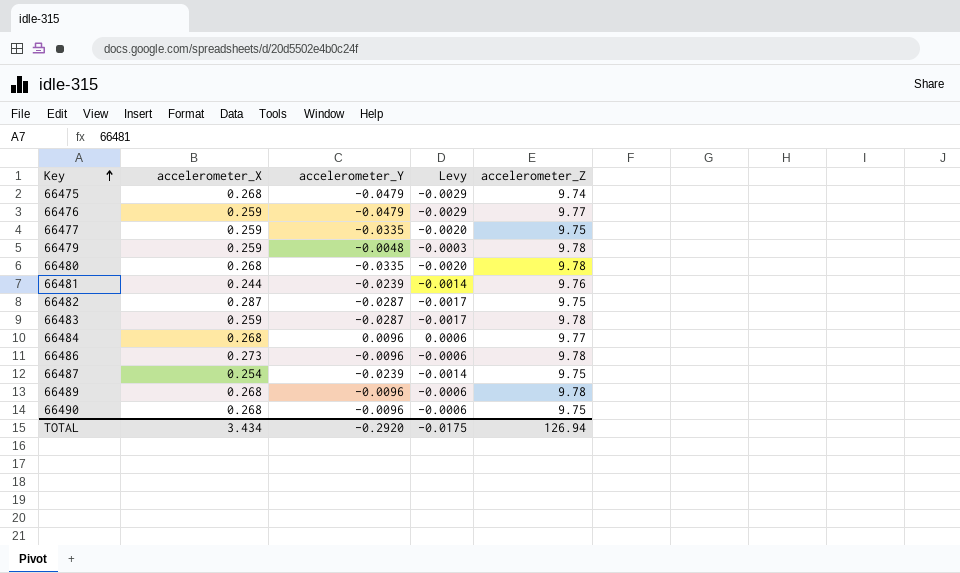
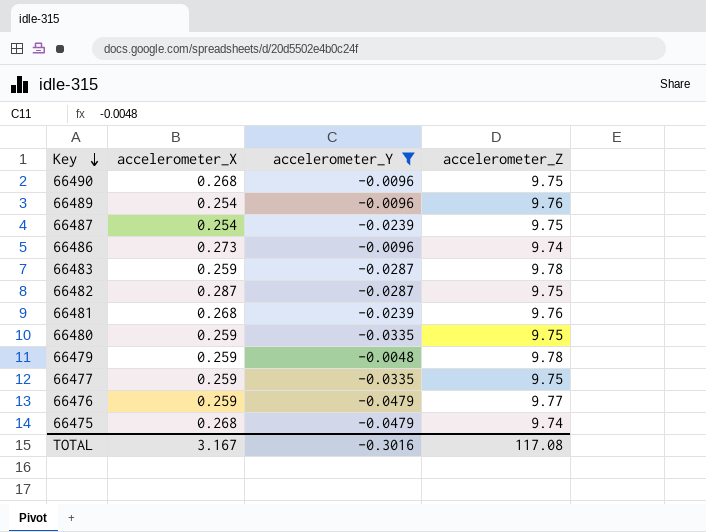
filter: none -> accelerometer_Y != 0.0096
row order: Key ascending -> Key descending
column Levy | formula: [accelerometer_Y] * 0.06 -> none
66489 | accelerometer_X: 0.268 -> 0.254
66489 | accelerometer_Z: 9.78 -> 9.76
66486 | accelerometer_Z: 9.78 -> 9.74
66481 | accelerometer_X: 0.244 -> 0.268
66480 | accelerometer_X: 0.268 -> 0.259
66480 | accelerometer_Z: 9.78 -> 9.75
TOTAL | accelerometer_X: 3.434 -> 3.167
TOTAL | accelerometer_Y: -0.2920 -> -0.3016
TOTAL | accelerometer_Z: 126.94 -> 117.08

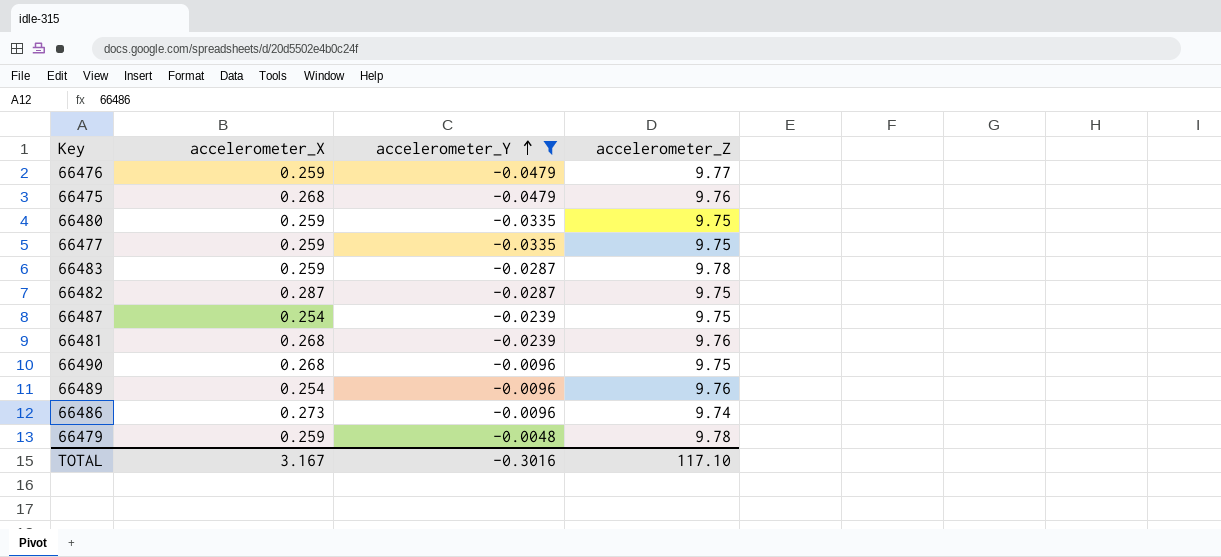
row order: Key descending -> accelerometer_Y ascending
66475 | accelerometer_Z: 9.74 -> 9.76
TOTAL | accelerometer_Z: 117.08 -> 117.10

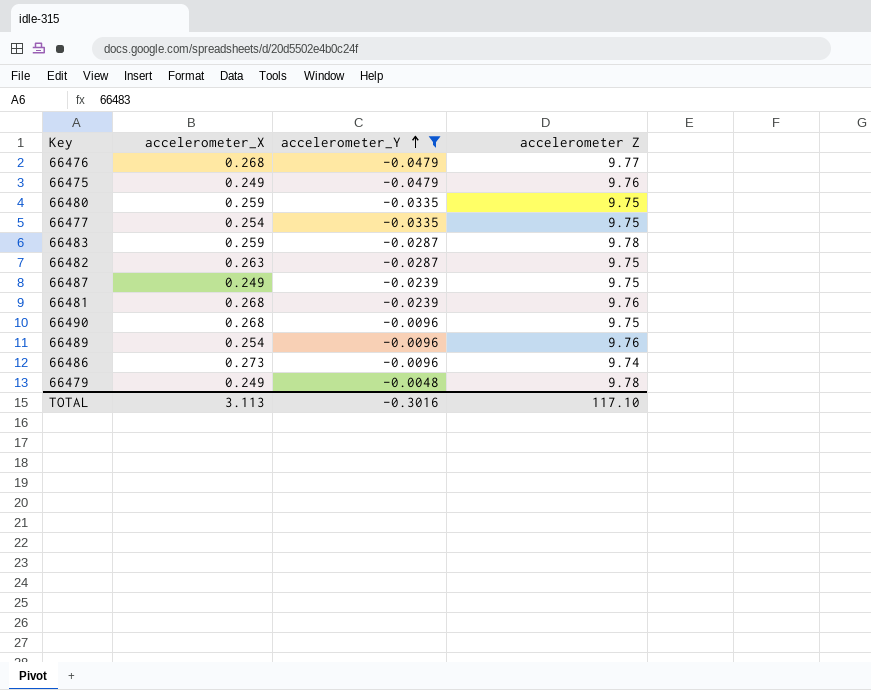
column name: accelerometer_Z -> accelerometer Z
66476 | accelerometer_X: 0.259 -> 0.268
66475 | accelerometer_X: 0.268 -> 0.249
66477 | accelerometer_X: 0.259 -> 0.254
66482 | accelerometer_X: 0.287 -> 0.263
66487 | accelerometer_X: 0.254 -> 0.249
66479 | accelerometer_X: 0.259 -> 0.249
TOTAL | accelerometer_X: 3.167 -> 3.113

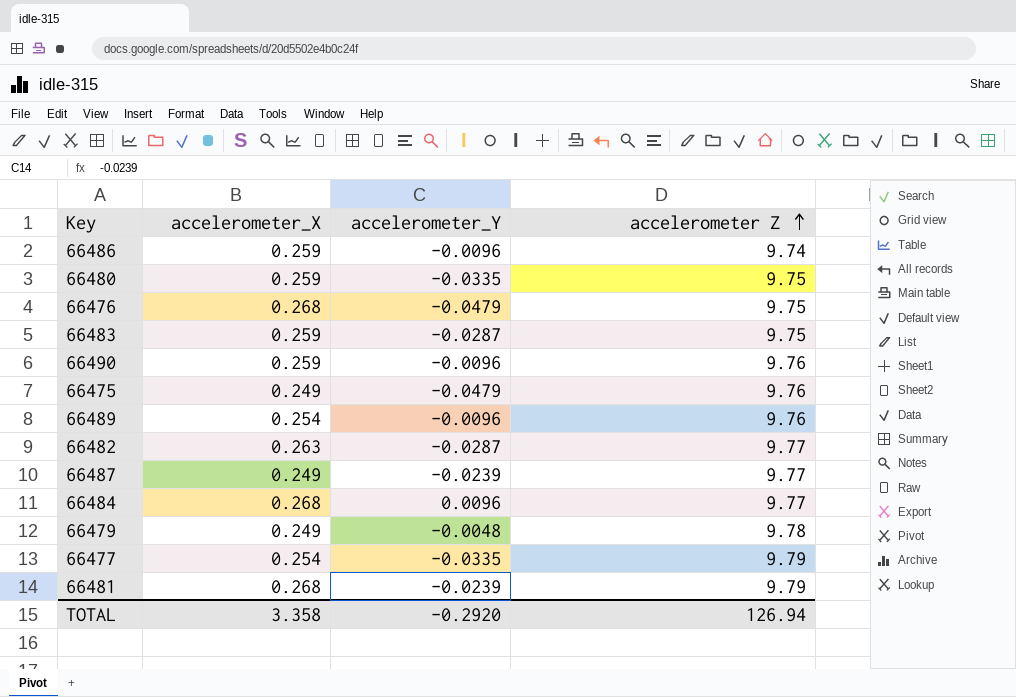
filter: accelerometer_Y != 0.0096 -> none
row order: accelerometer_Y ascending -> accelerometer Z ascending
66486 | accelerometer_X: 0.273 -> 0.259
66476 | accelerometer Z: 9.77 -> 9.75
66483 | accelerometer Z: 9.78 -> 9.75
66490 | accelerometer_X: 0.268 -> 0.259
66490 | accelerometer Z: 9.75 -> 9.76
66482 | accelerometer Z: 9.75 -> 9.77
66487 | accelerometer Z: 9.75 -> 9.77
66477 | accelerometer Z: 9.75 -> 9.79
66481 | accelerometer Z: 9.76 -> 9.79
TOTAL | accelerometer_X: 3.113 -> 3.358
TOTAL | accelerometer_Y: -0.3016 -> -0.2920
TOTAL | accelerometer Z: 117.10 -> 126.94

